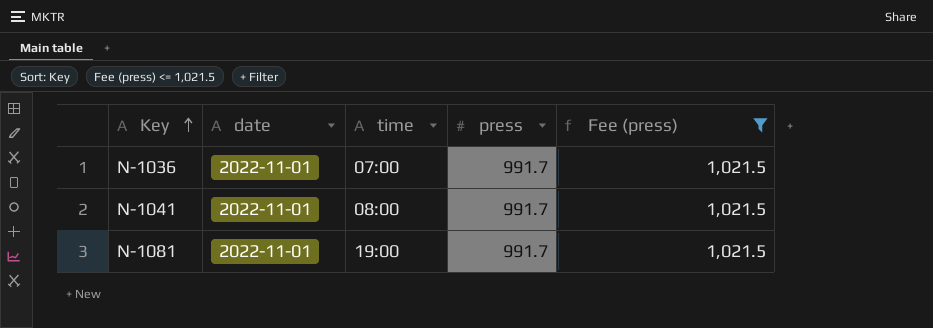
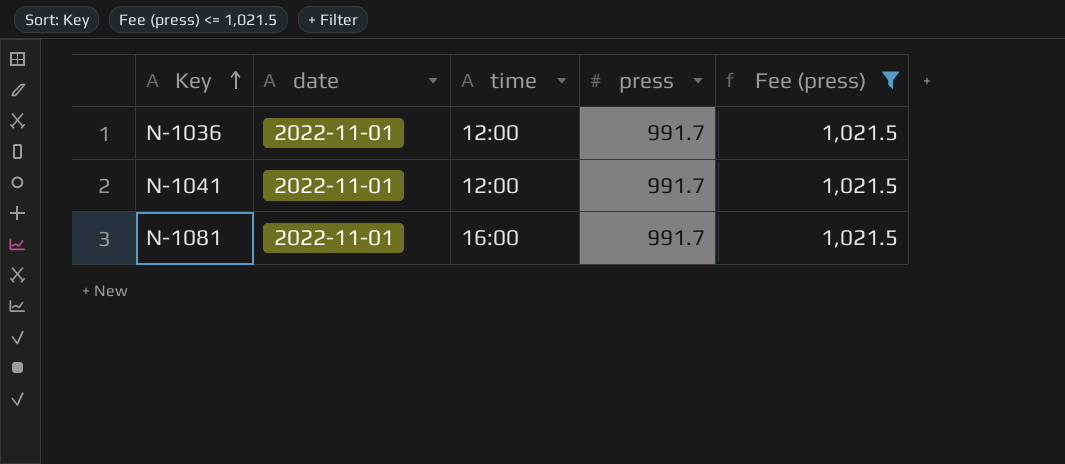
N-1036 | time: 07:00 -> 12:00
N-1041 | time: 08:00 -> 12:00
N-1081 | time: 19:00 -> 16:00

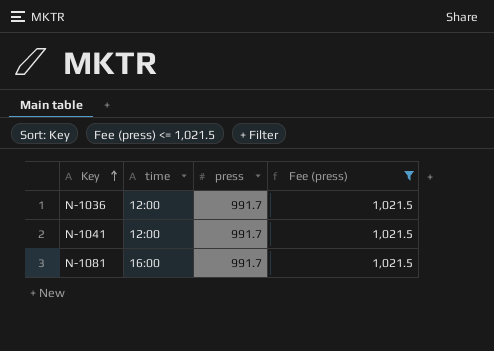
column date | position: 2 -> none

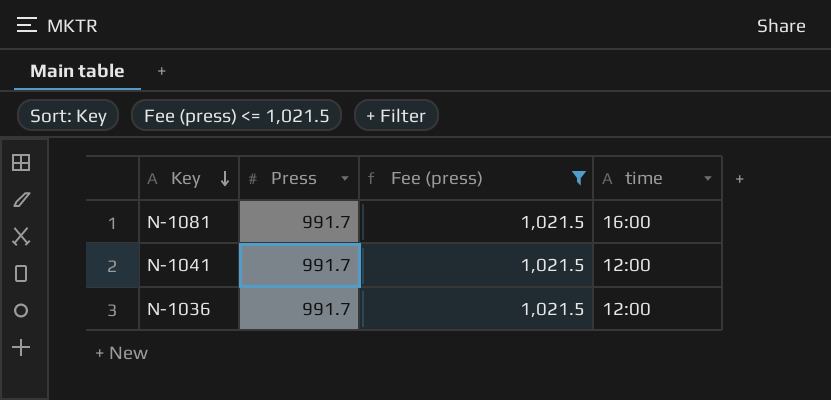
row order: Key ascending -> Key descending
column name: press -> Press
column time | position: 2 -> 4

